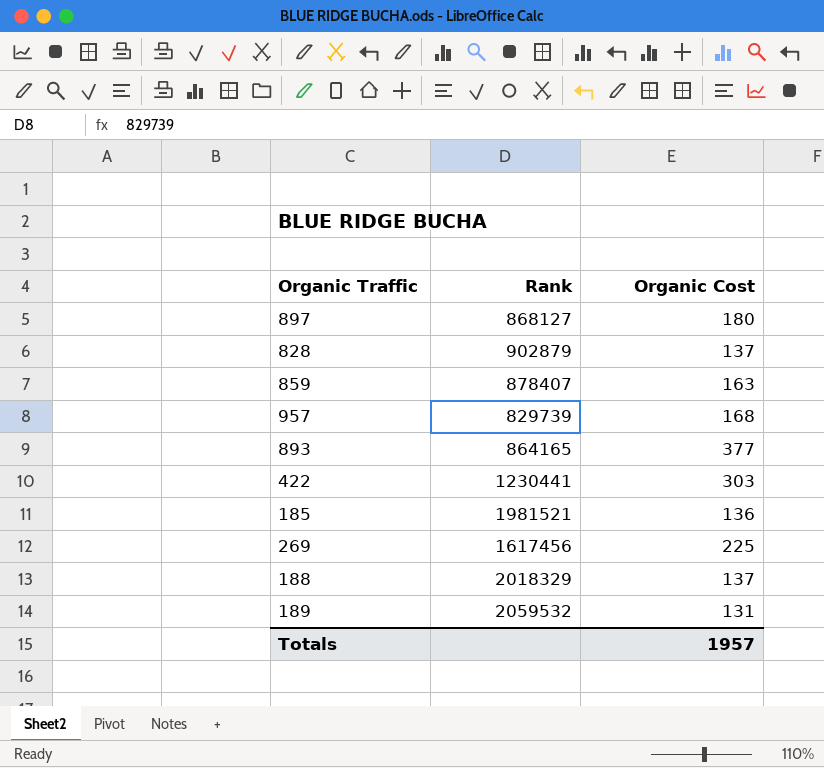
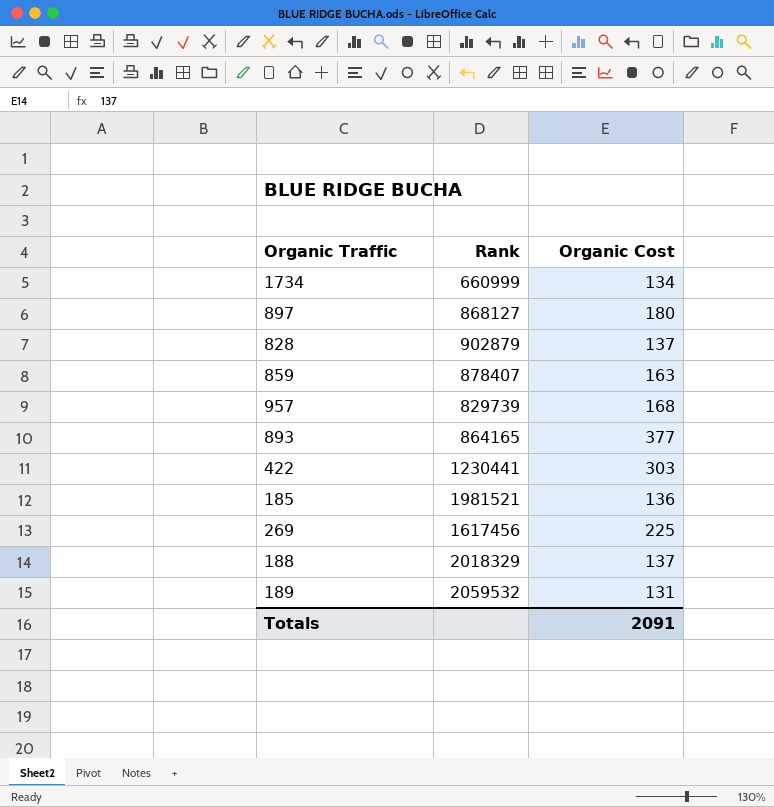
row 1734: none -> 660999 | 134
Totals | Organic Cost: 1957 -> 2091

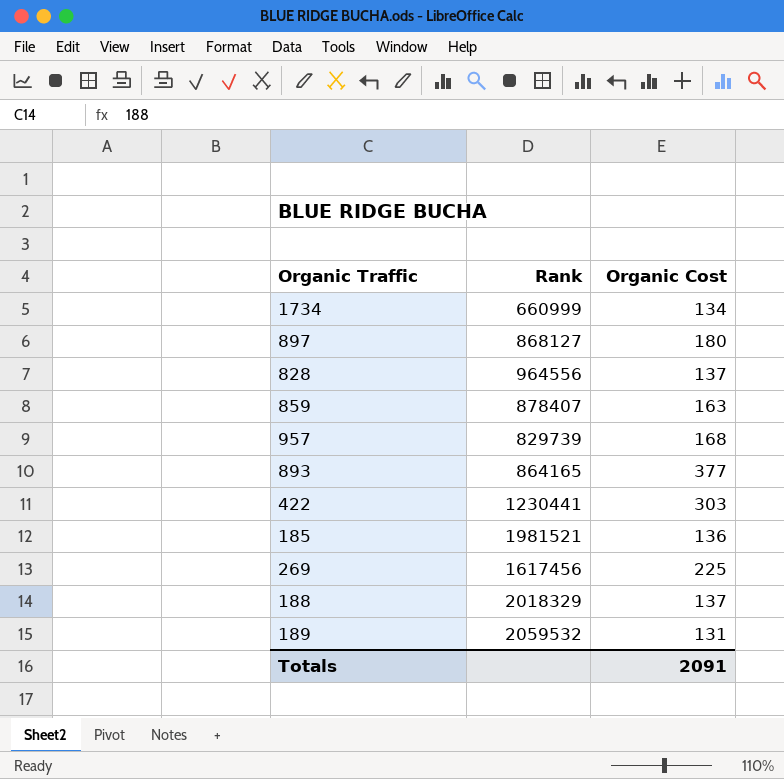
828 | Rank: 902879 -> 964556

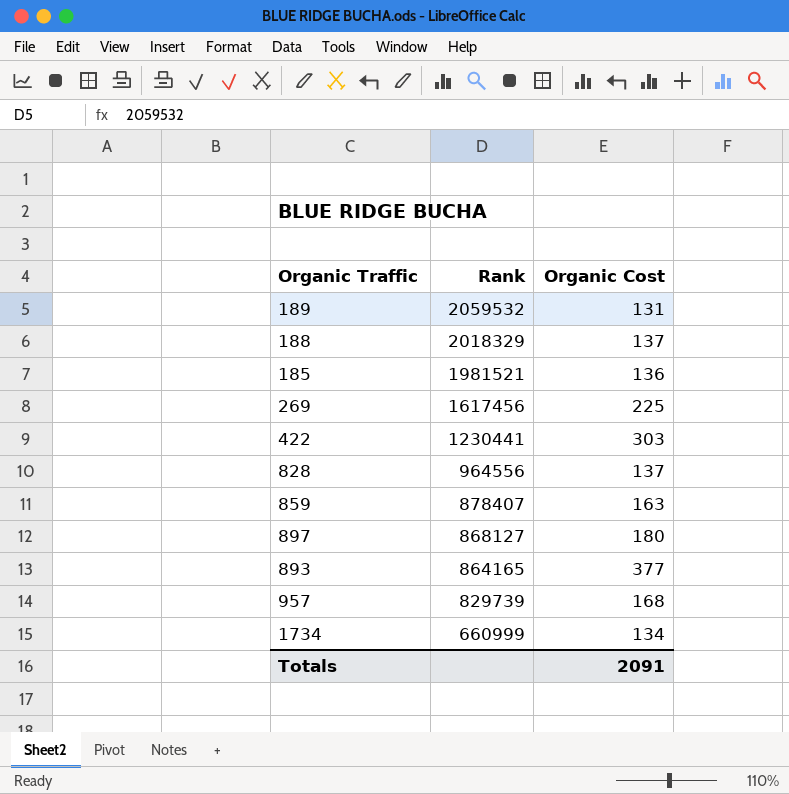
row order: none -> Rank descending

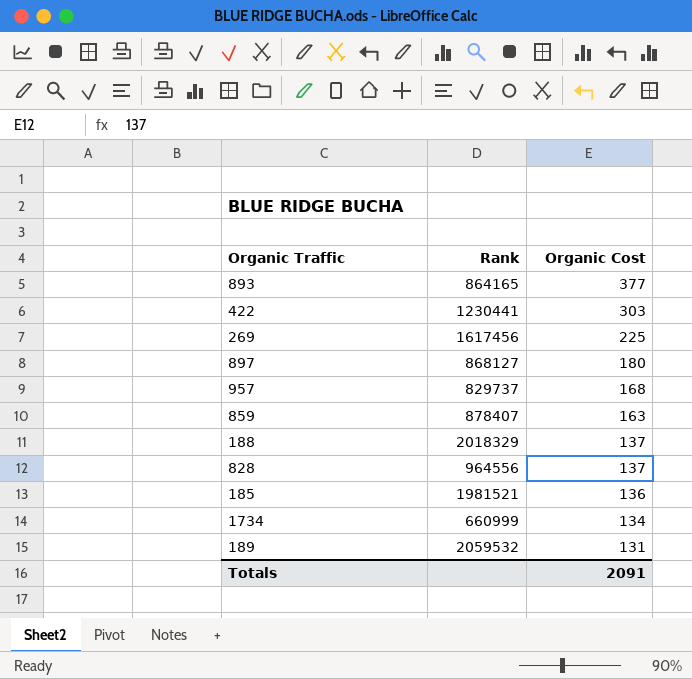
row order: Rank descending -> Organic Cost descending
957 | Rank: 829739 -> 829737

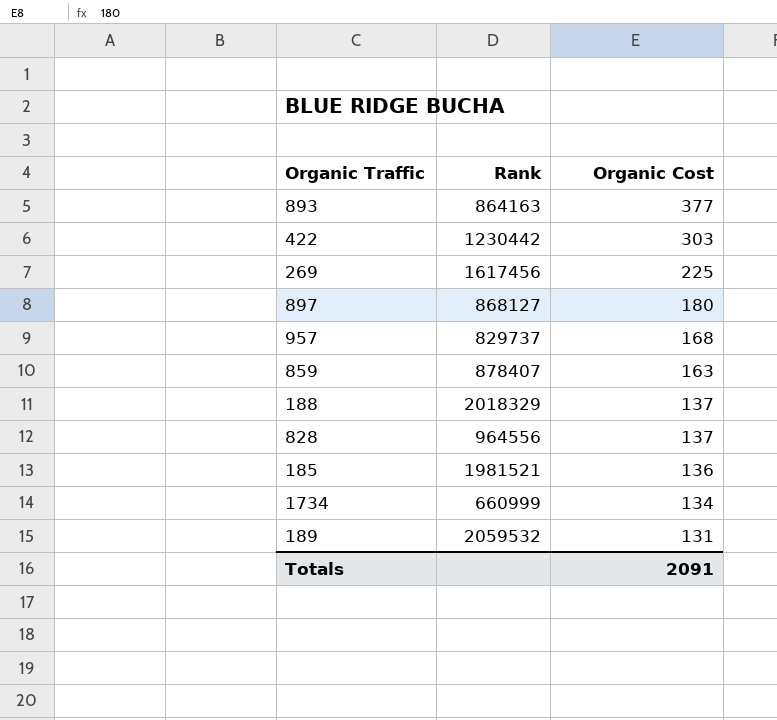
893 | Rank: 864165 -> 864163
422 | Rank: 1230441 -> 1230442

